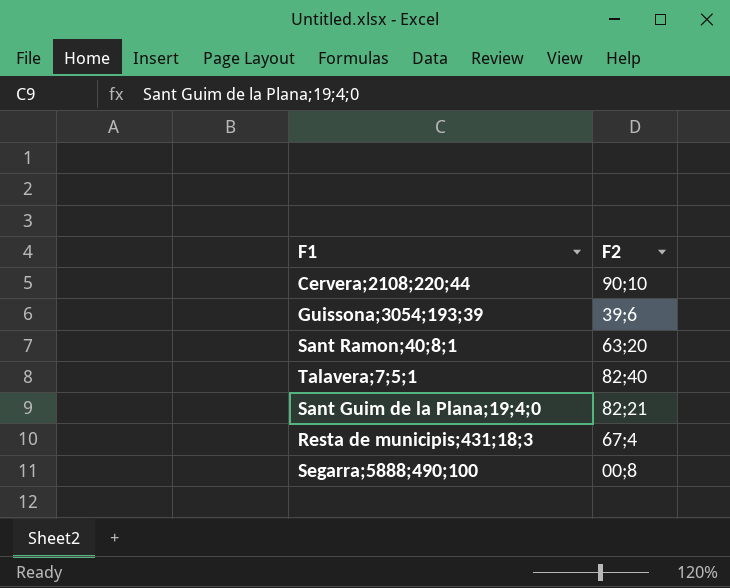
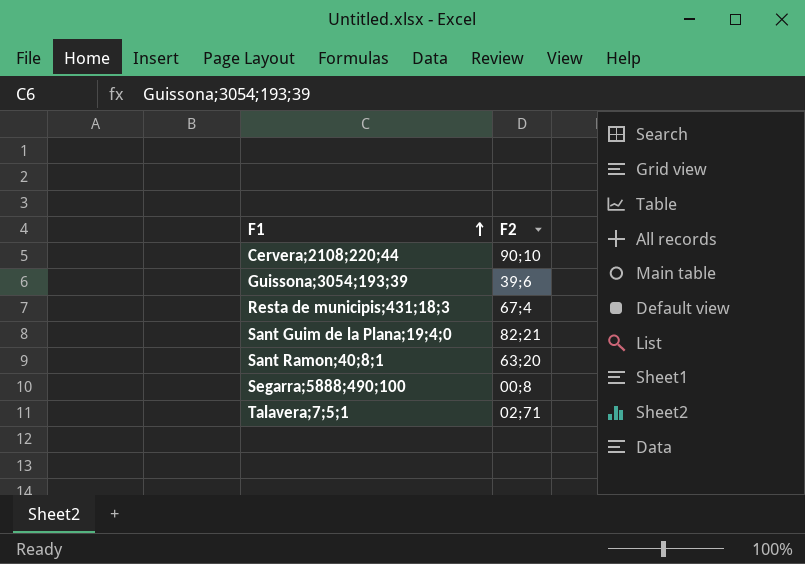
row order: none -> F1 ascending
Talavera;7;5;1 | F2: 82;40 -> 02;71

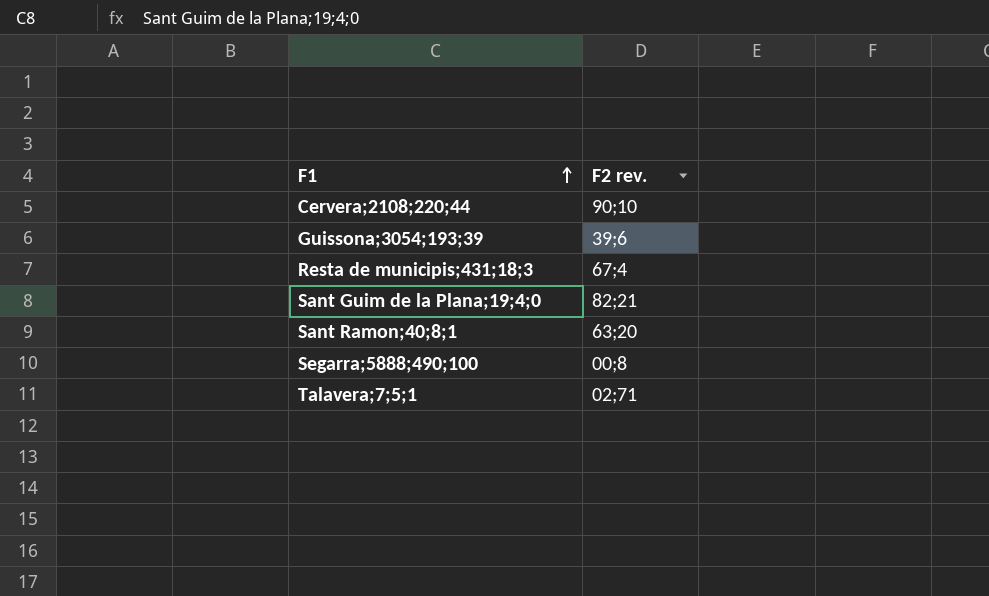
column name: F2 -> F2 rev.

